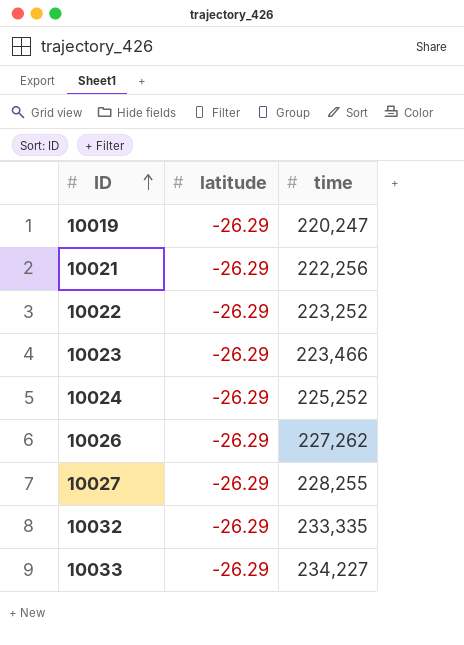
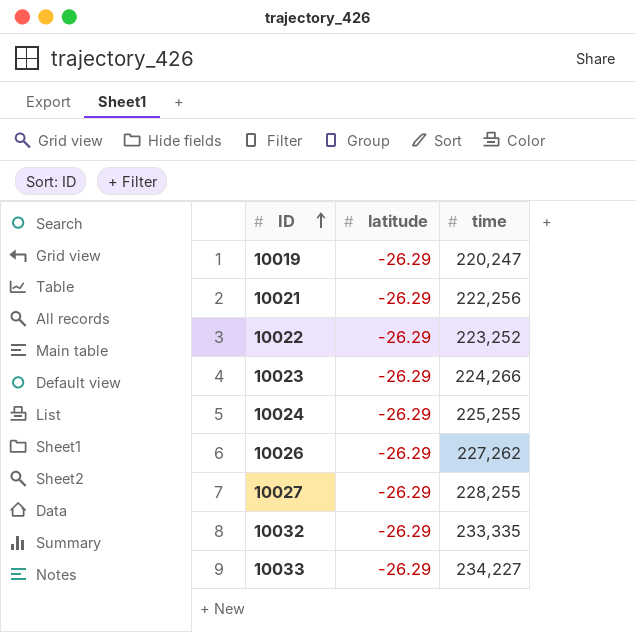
10023 | time: 223,466 -> 224,266
10024 | time: 225,252 -> 225,255

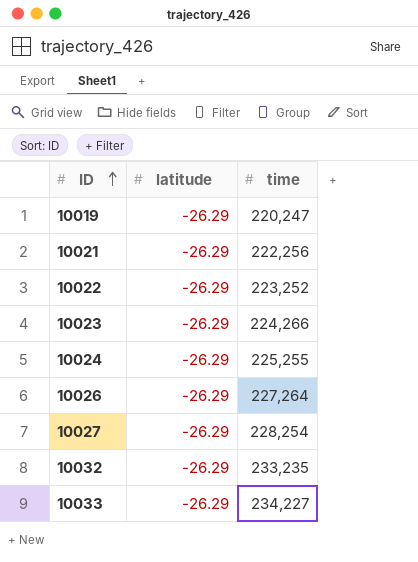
10026 | time: 227,262 -> 227,264
10027 | time: 228,255 -> 228,254
10032 | time: 233,335 -> 233,235

